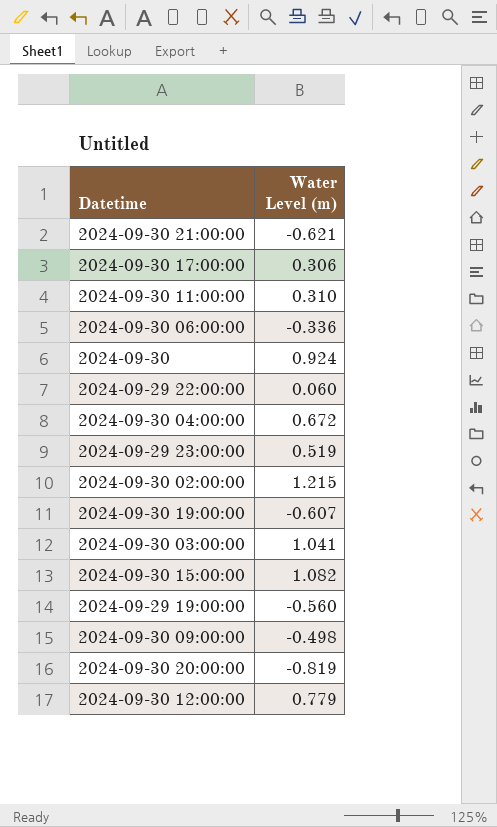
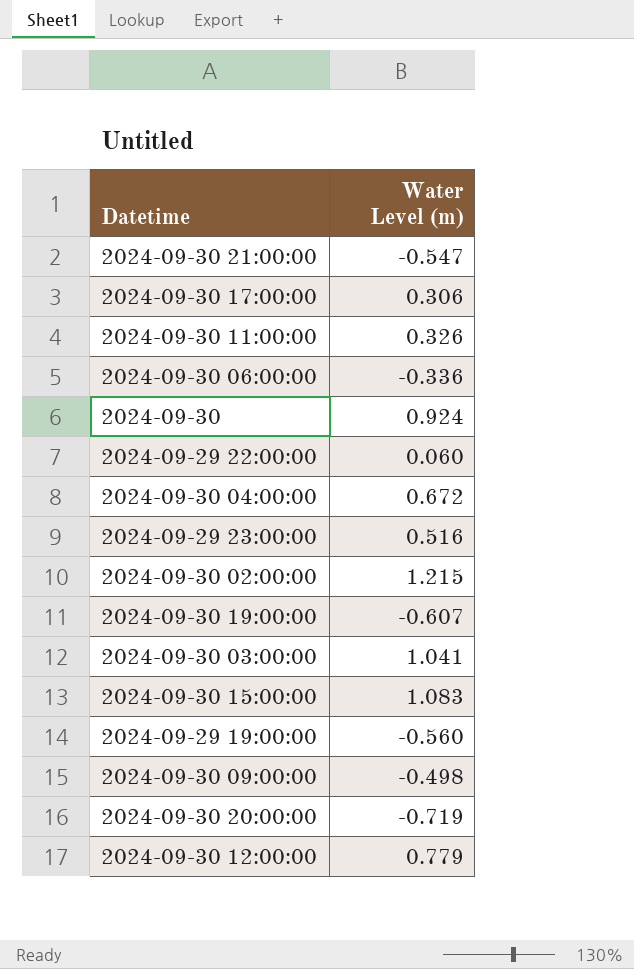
2024-09-30 21:00:00 | Water Level (m): -0.621 -> -0.547
2024-09-30 11:00:00 | Water Level (m): 0.310 -> 0.326
2024-09-29 23:00:00 | Water Level (m): 0.519 -> 0.516
2024-09-30 15:00:00 | Water Level (m): 1.082 -> 1.083
2024-09-30 20:00:00 | Water Level (m): -0.819 -> -0.719

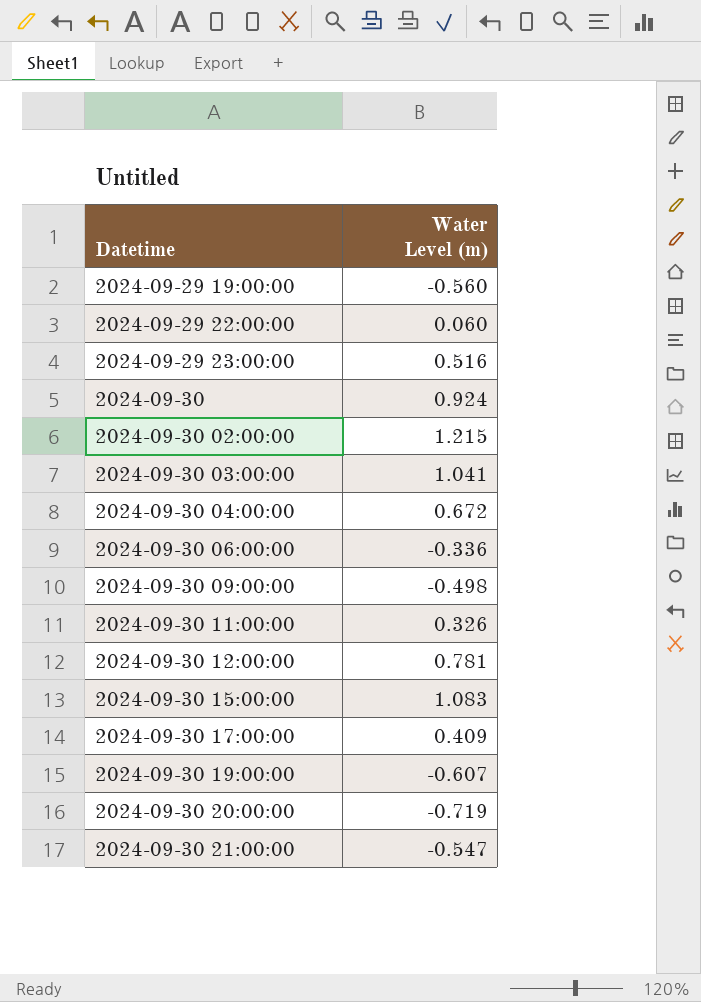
row order: none -> Datetime ascending
2024-09-30 12:00:00 | Water Level (m): 0.779 -> 0.781
2024-09-30 17:00:00 | Water Level (m): 0.306 -> 0.409

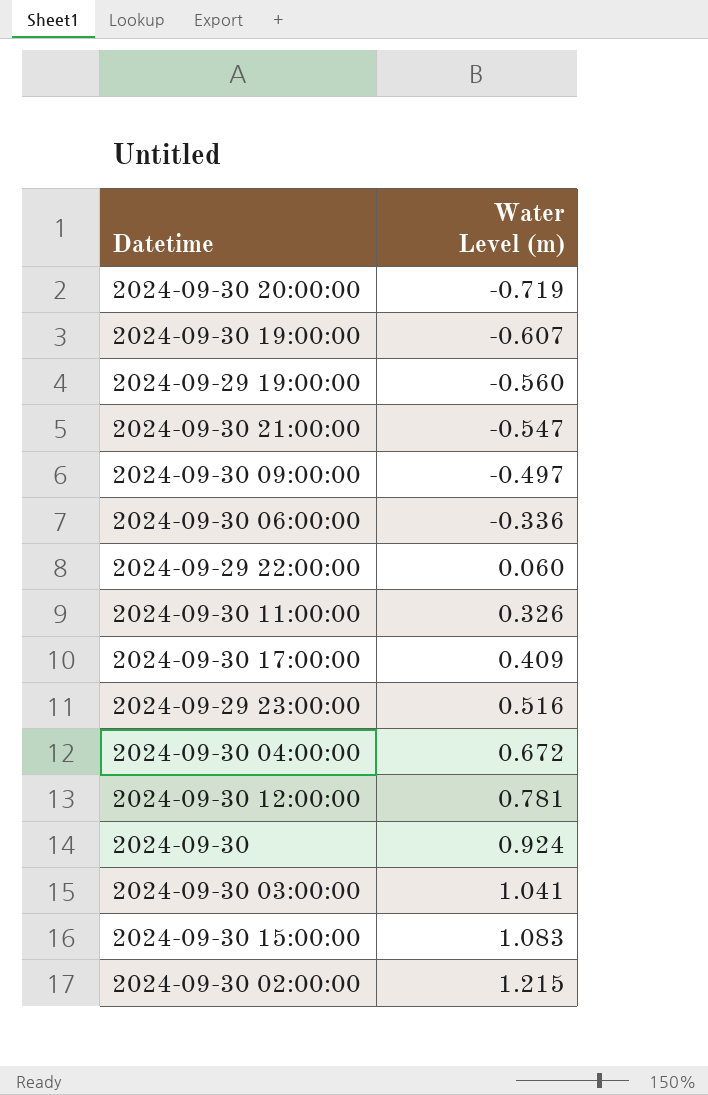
row order: Datetime ascending -> Water Level (m) ascending
2024-09-30 09:00:00 | Water Level (m): -0.498 -> -0.497

